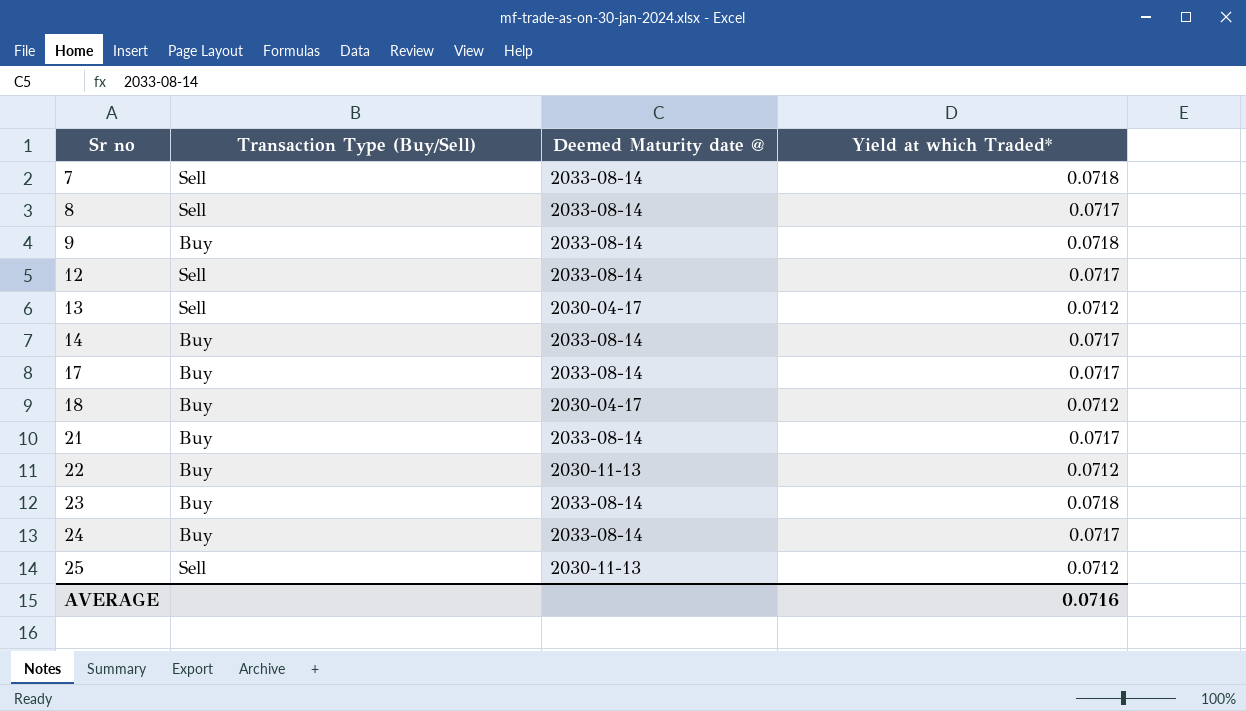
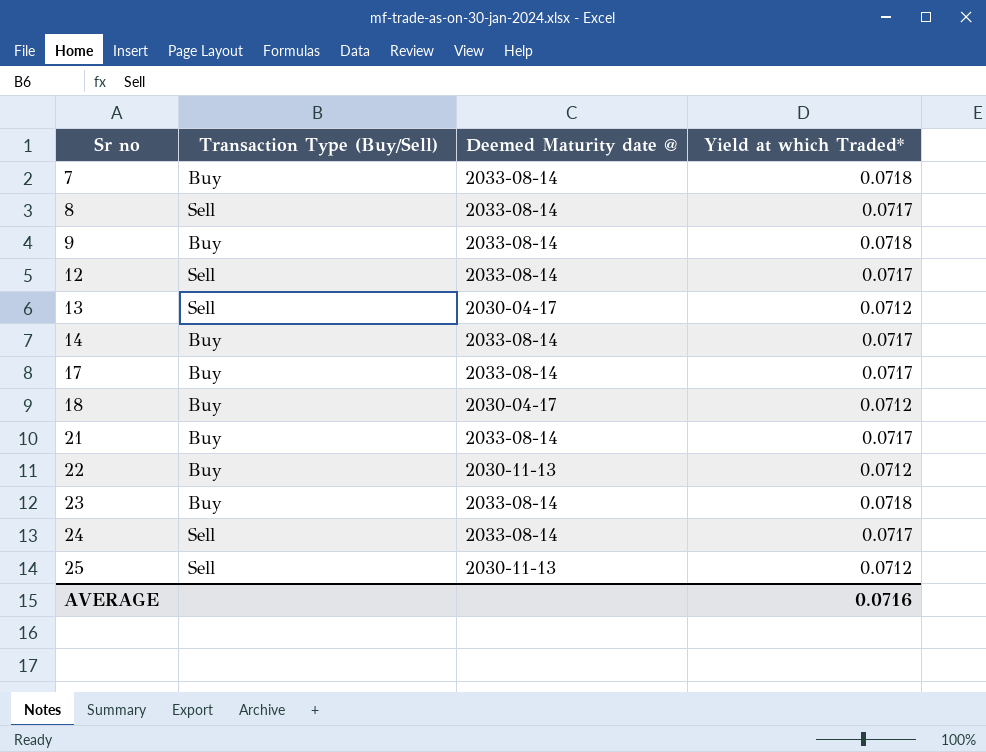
7 | Transaction Type (Buy/Sell): Sell -> Buy
24 | Transaction Type (Buy/Sell): Buy -> Sell

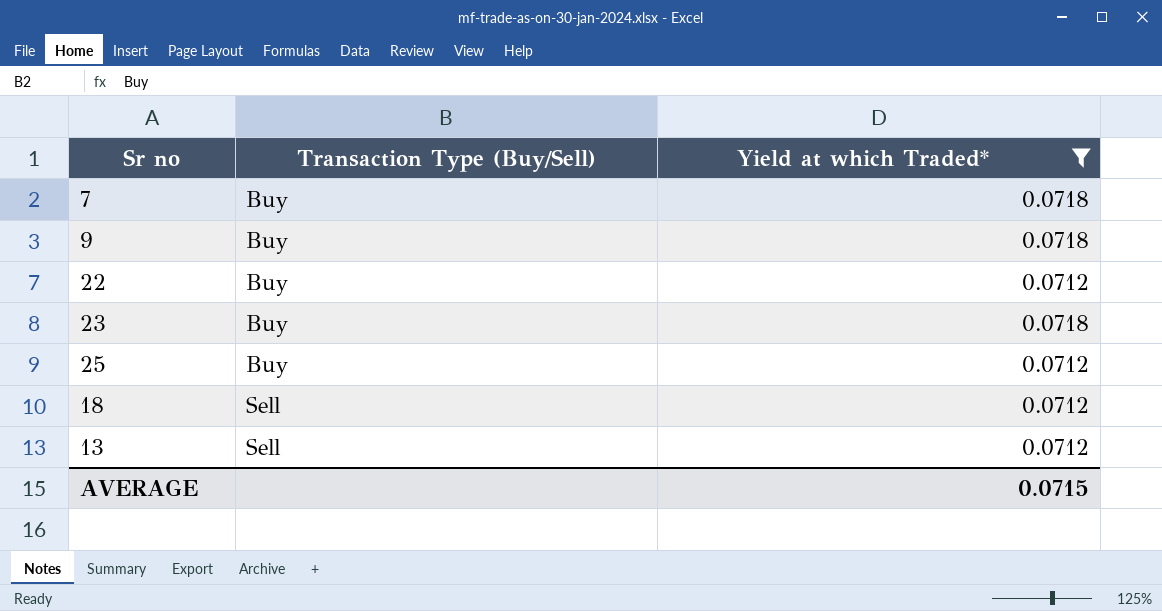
filter: none -> Yield at which Traded* != 0.0717
row order: Sr no ascending -> Transaction Type (Buy/Sell) ascending
column Deemed Maturity date @ | position: 3 -> none
25 | Transaction Type (Buy/Sell): Sell -> Buy
18 | Transaction Type (Buy/Sell): Buy -> Sell
AVERAGE | Yield at which Traded*: 0.0716 -> 0.0715

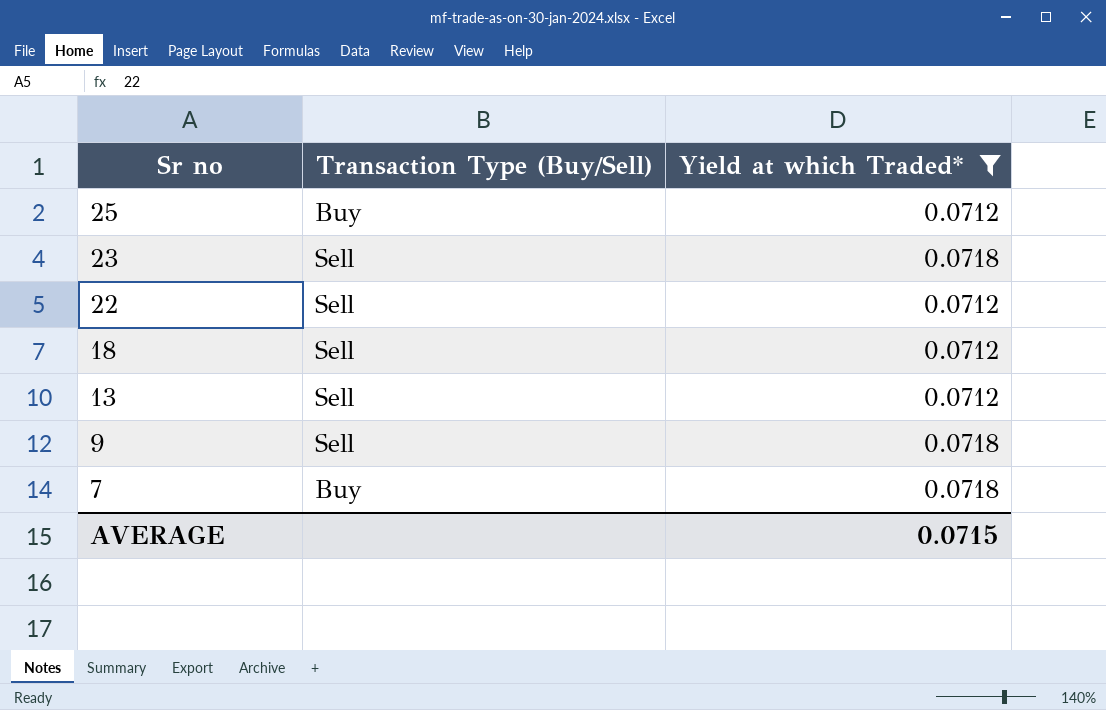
row order: Transaction Type (Buy/Sell) ascending -> Sr no descending
23 | Transaction Type (Buy/Sell): Buy -> Sell
22 | Transaction Type (Buy/Sell): Buy -> Sell
9 | Transaction Type (Buy/Sell): Buy -> Sell

